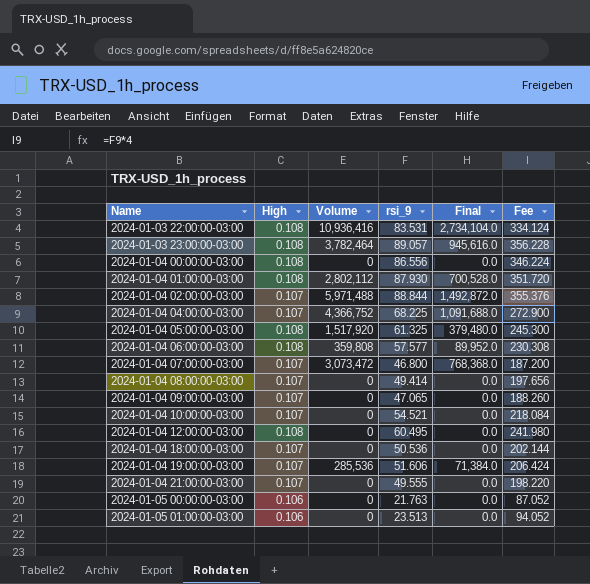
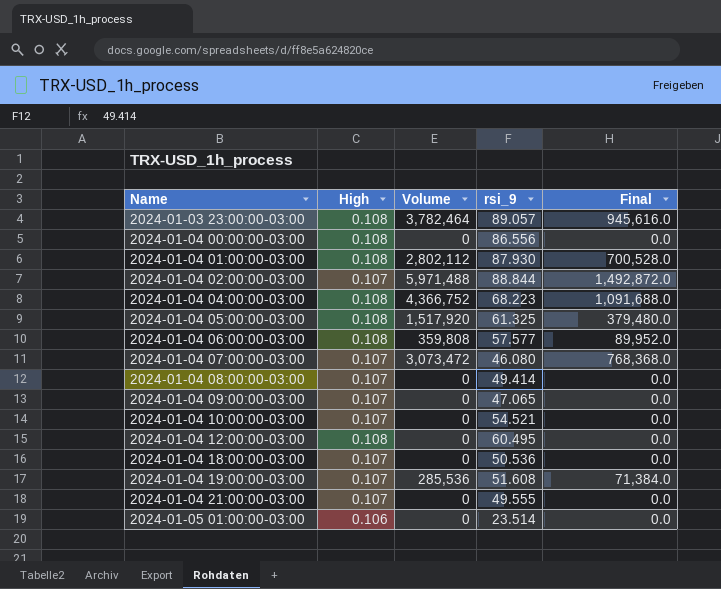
column Fee | formula: [rsi_9] * 4 -> none
row 2024-01-03 22:00:00-03:00: 0.108 | 10,936,416 | 83.531 | 2,734,104.0 | 334.124 -> none
row 2024-01-05 00:00:00-03:00: 0.106 | 0 | 21.763 | 0.0 | 87.052 -> none
2024-01-04 04:00:00-03:00 | High: 0.107 -> 0.108
2024-01-04 04:00:00-03:00 | rsi_9: 68.225 -> 68.223
2024-01-04 07:00:00-03:00 | rsi_9: 46.800 -> 46.080
2024-01-04 19:00:00-03:00 | rsi_9: 51.606 -> 51.608
2024-01-05 01:00:00-03:00 | rsi_9: 23.513 -> 23.514

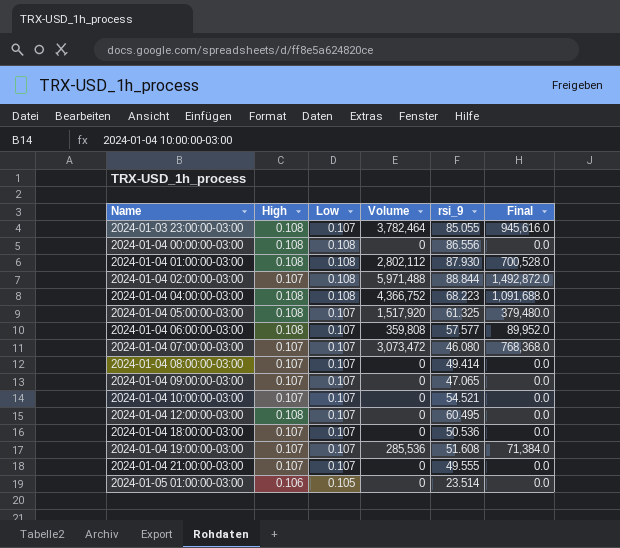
column Low | position: none -> 3
2024-01-03 23:00:00-03:00 | rsi_9: 89.057 -> 85.055

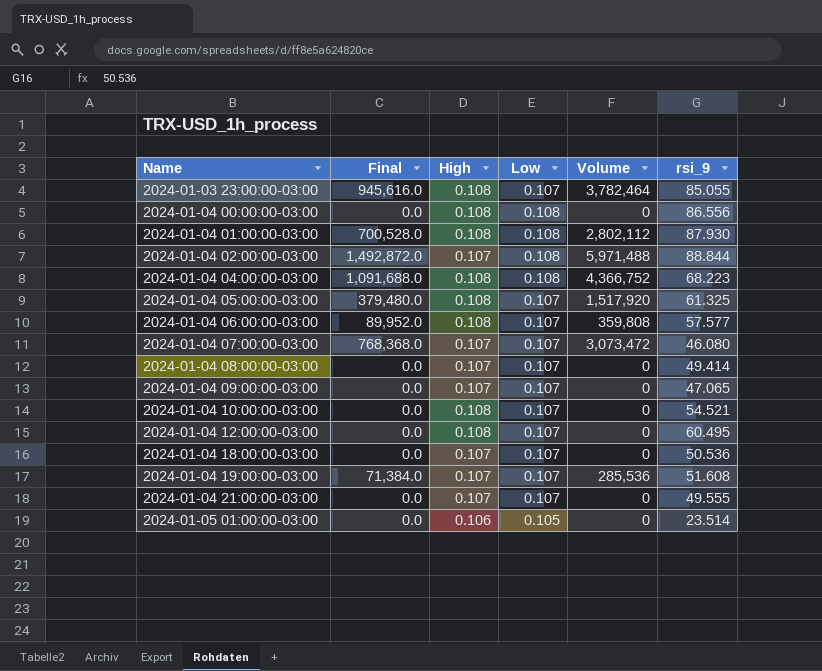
column Final | position: 6 -> 2
2024-01-04 10:00:00-03:00 | High: 0.107 -> 0.108

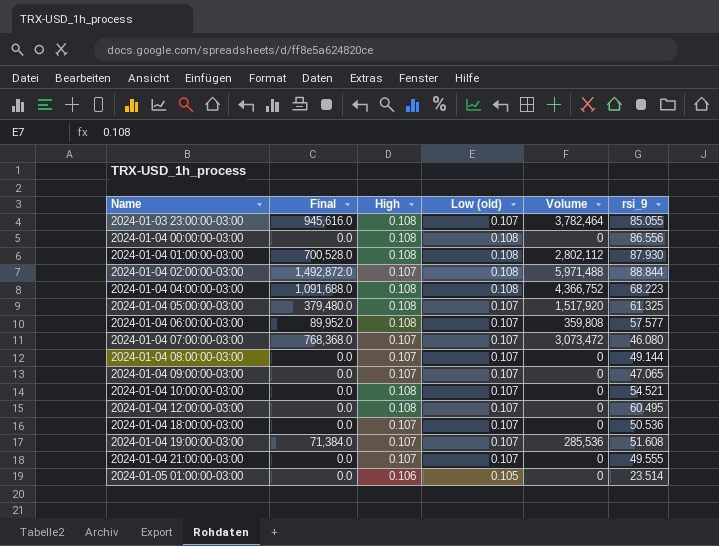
column name: Low -> Low (old)
2024-01-04 08:00:00-03:00 | rsi_9: 49.414 -> 49.144

